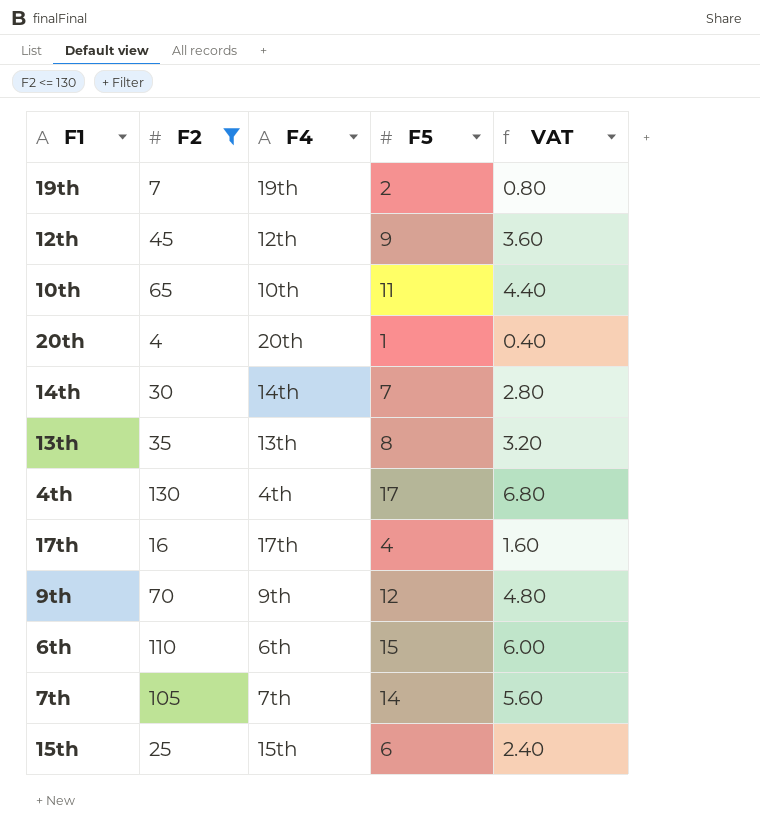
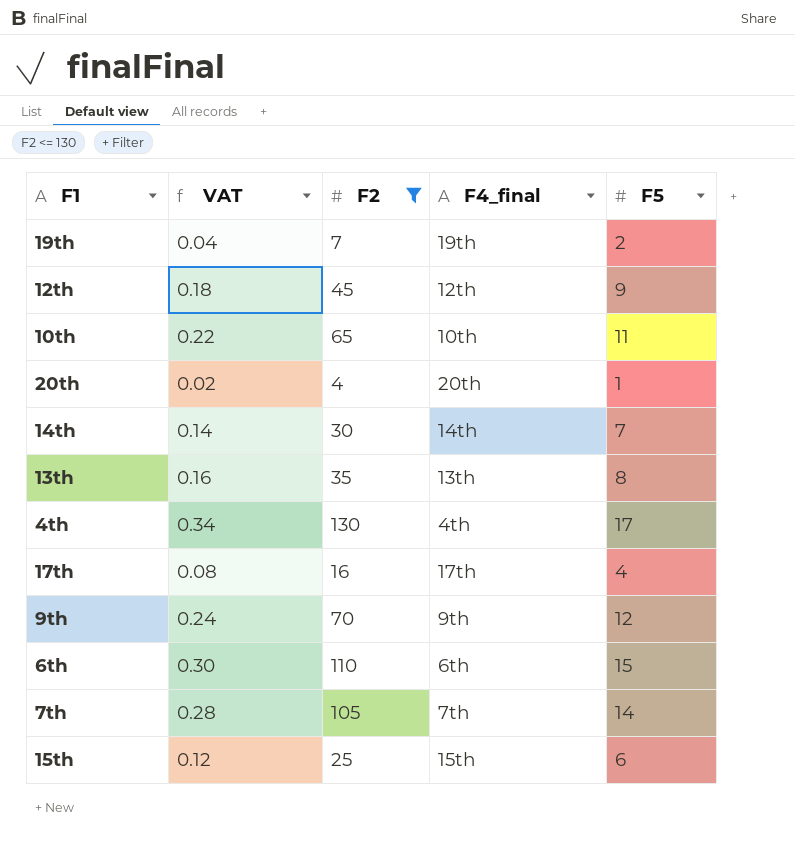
column VAT | formula: [F5] * 0.4 -> [F5] * 0.02
column VAT | position: 5 -> 2
column name: F4 -> F4_final

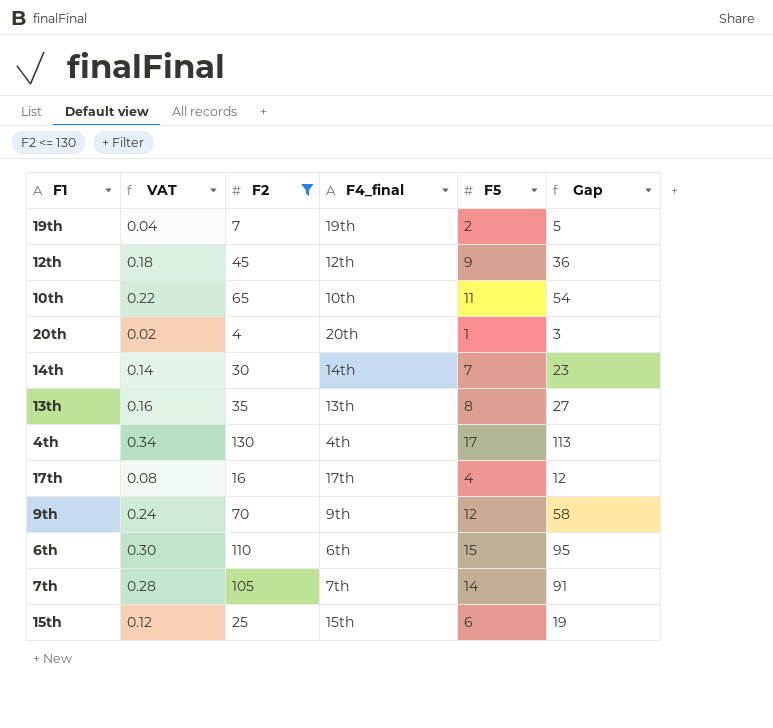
column Gap | formula: none -> [F2] - [F5]

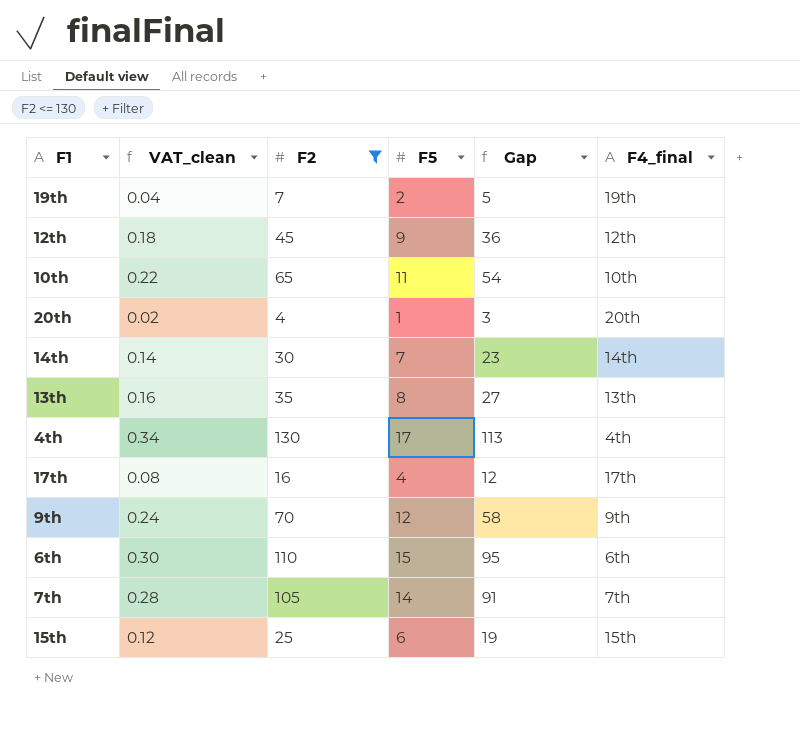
column name: VAT -> VAT_clean
column F4_final | position: 4 -> 6

